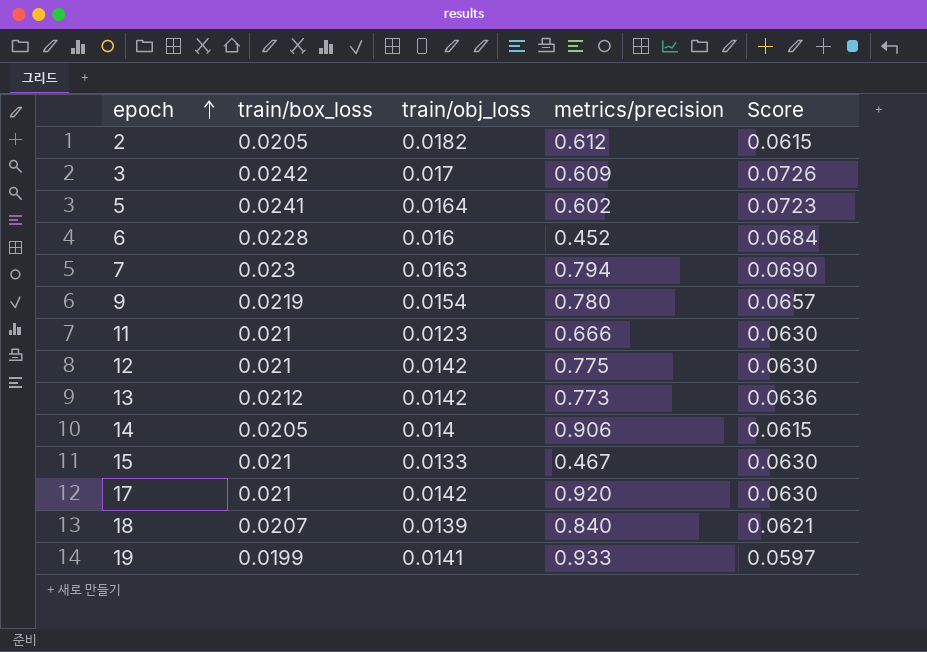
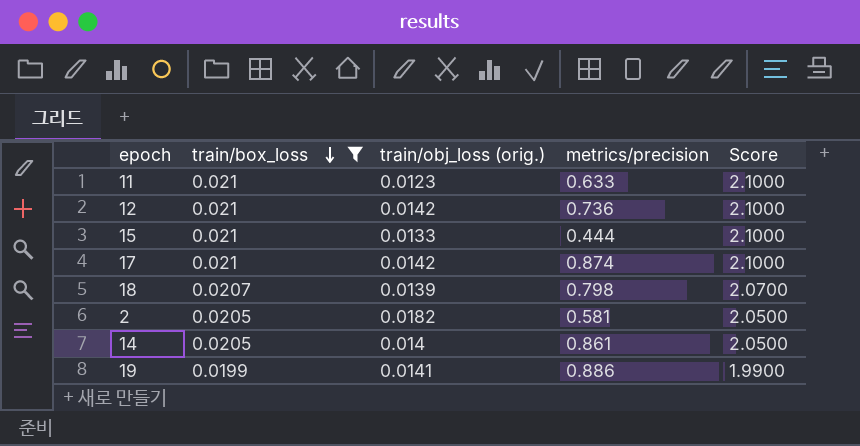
filter: none -> train/box_loss <= 0.021
row order: epoch ascending -> train/box_loss descending
column name: train/obj_loss -> train/obj_loss (orig.)
column Score | formula: [train/box_loss] * 3 -> [train/box_loss] * 100
11 | metrics/precision: 0.666 -> 0.633
12 | metrics/precision: 0.775 -> 0.736
15 | metrics/precision: 0.467 -> 0.444
17 | metrics/precision: 0.920 -> 0.874
18 | metrics/precision: 0.840 -> 0.798
2 | metrics/precision: 0.612 -> 0.581
14 | metrics/precision: 0.906 -> 0.861
19 | metrics/precision: 0.933 -> 0.886

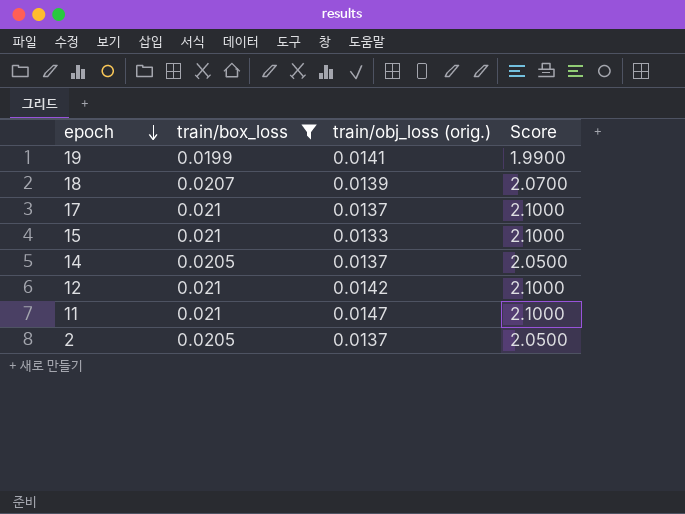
row order: train/box_loss descending -> epoch descending
column metrics/precision | position: 4 -> none
17 | train/obj_loss (orig.): 0.0142 -> 0.0137
14 | train/obj_loss (orig.): 0.014 -> 0.0137
11 | train/obj_loss (orig.): 0.0123 -> 0.0147
2 | train/obj_loss (orig.): 0.0182 -> 0.0137

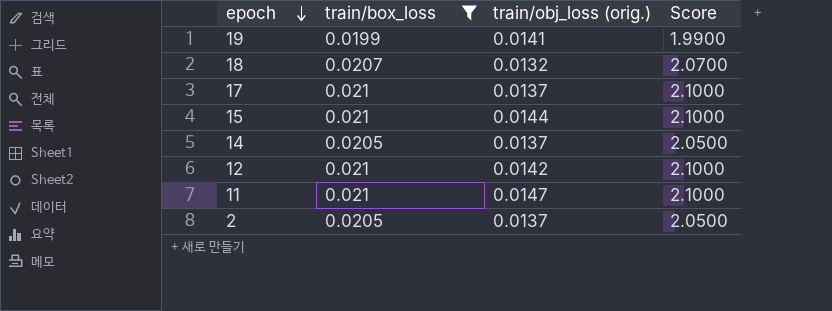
18 | train/obj_loss (orig.): 0.0139 -> 0.0132
15 | train/obj_loss (orig.): 0.0133 -> 0.0144

